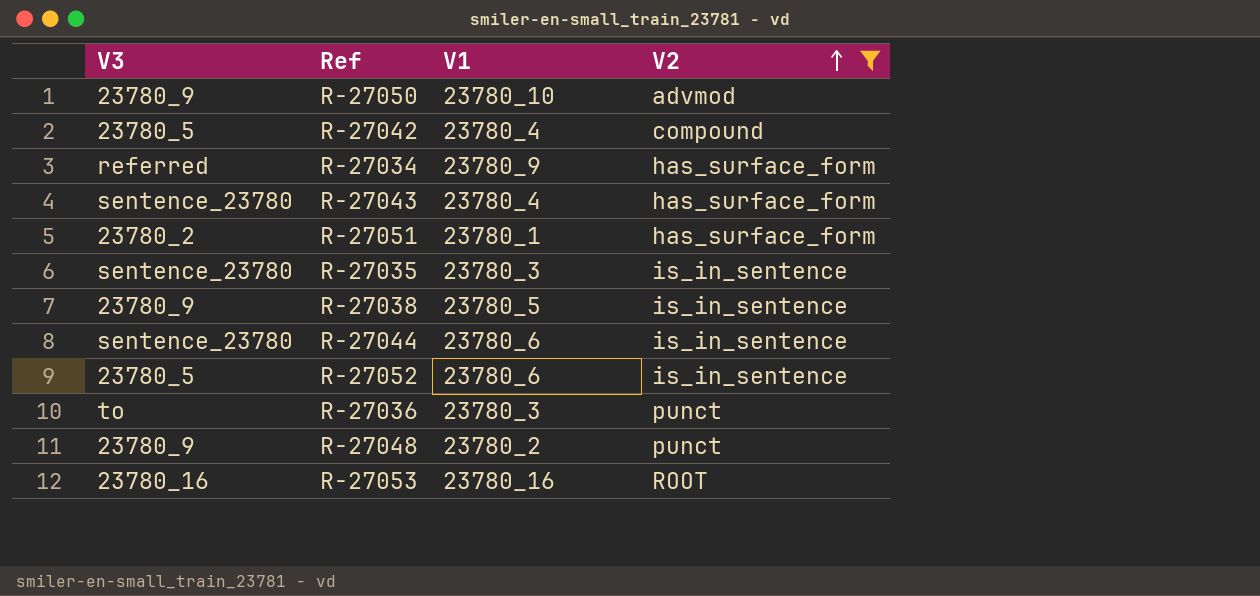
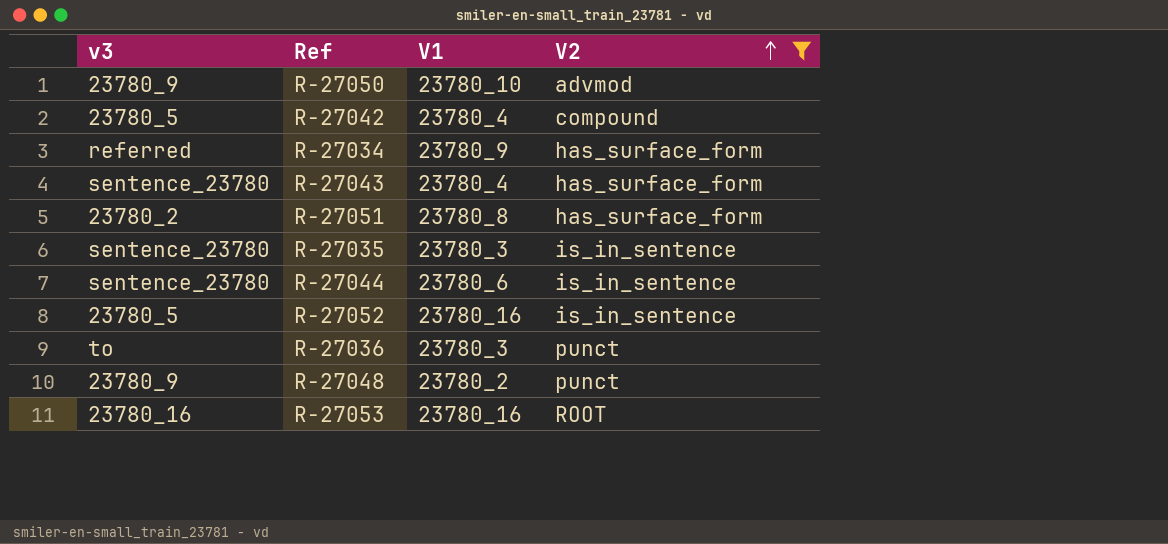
column name: V3 -> v3
row R-27038: 23780_9 | 23780_5 | is_in_sentence -> none
R-27051 | V1: 23780_1 -> 23780_8
R-27052 | V1: 23780_6 -> 23780_16

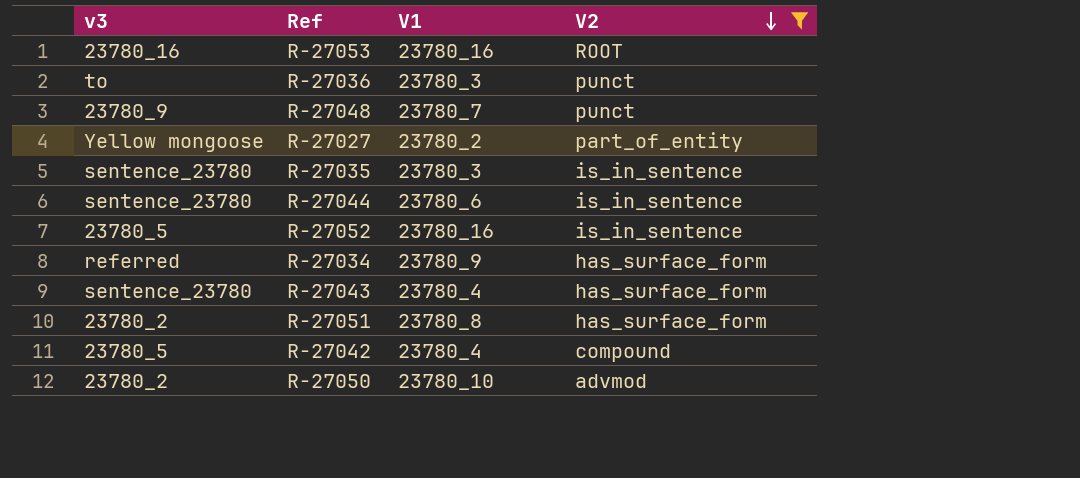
row order: V2 ascending -> V2 descending
R-27048 | V1: 23780_2 -> 23780_7
row R-27027: none -> Yellow mongoose | 23780_2 | part_of_entity
R-27050 | v3: 23780_9 -> 23780_2

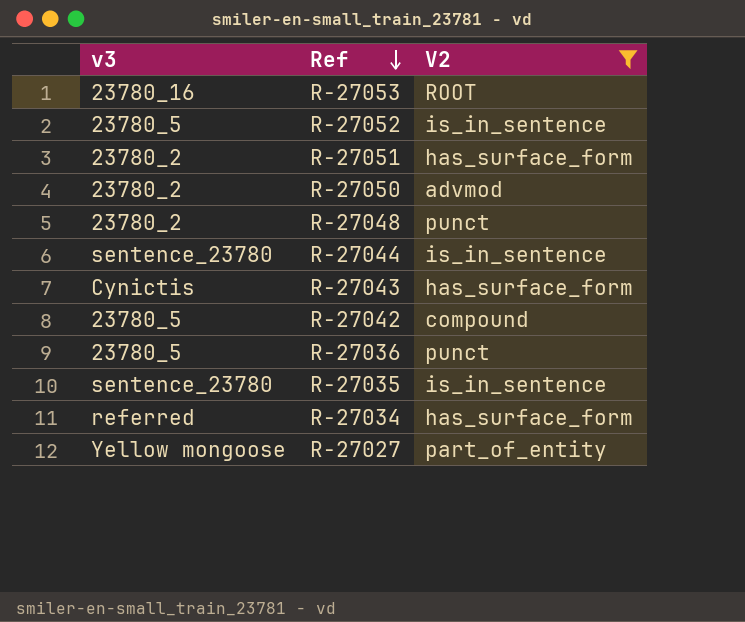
row order: V2 descending -> Ref descending
column V1 | position: 3 -> none
R-27048 | v3: 23780_9 -> 23780_2
R-27043 | v3: sentence_23780 -> Cynictis
R-27036 | v3: to -> 23780_5

